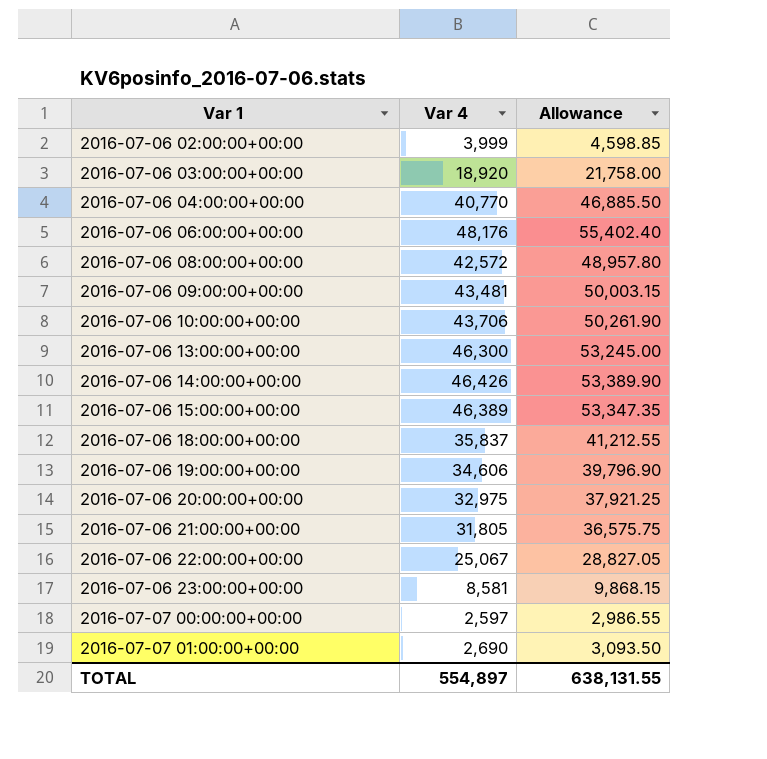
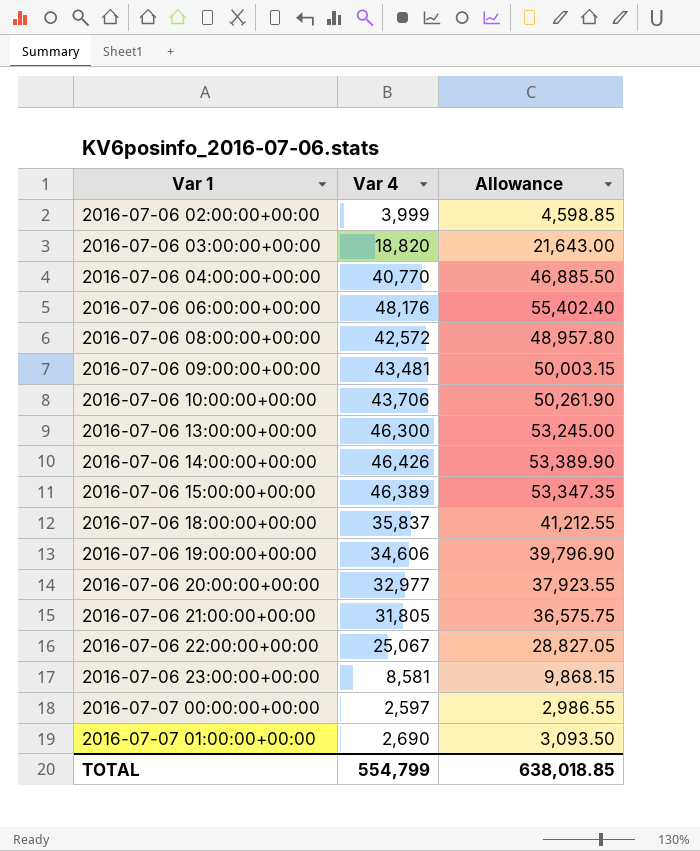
2016-07-06 03:00:00+00:00 | Var 4: 18,920 -> 18,820
2016-07-06 03:00:00+00:00 | Allowance: 21,758.00 -> 21,643.00
2016-07-06 20:00:00+00:00 | Var 4: 32,975 -> 32,977
2016-07-06 20:00:00+00:00 | Allowance: 37,921.25 -> 37,923.55
TOTAL | Var 4: 554,897 -> 554,799
TOTAL | Allowance: 638,131.55 -> 638,018.85

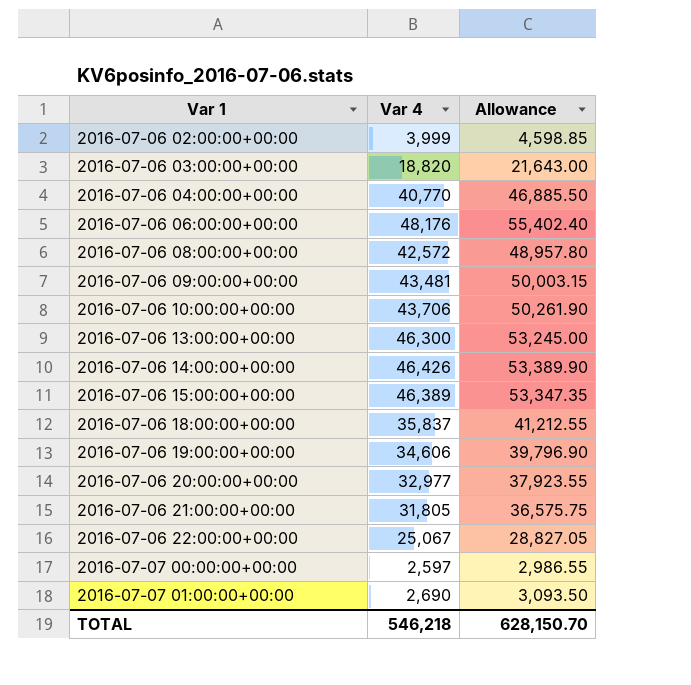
row 2016-07-06 23:00:00+00:00: 8,581 | 9,868.15 -> none
TOTAL | Var 4: 554,799 -> 546,218
TOTAL | Allowance: 638,018.85 -> 628,150.70

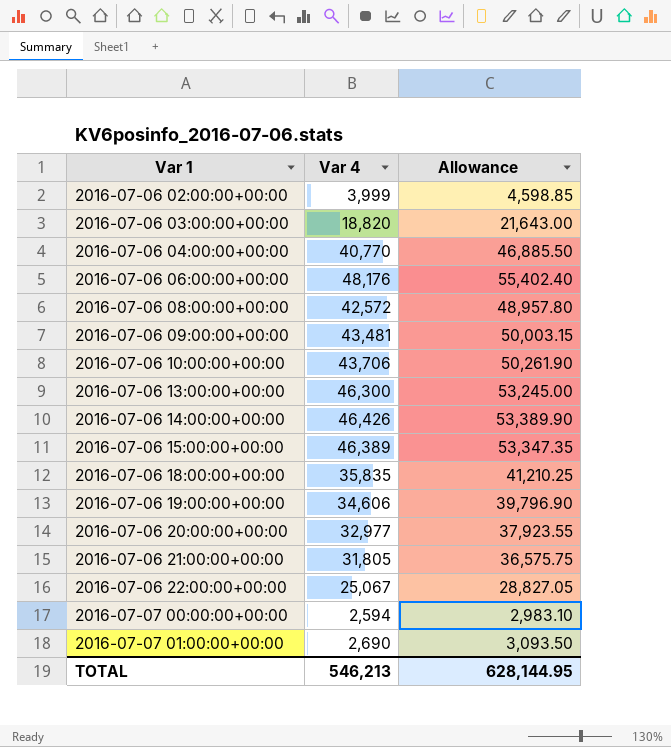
2016-07-06 18:00:00+00:00 | Var 4: 35,837 -> 35,835
2016-07-06 18:00:00+00:00 | Allowance: 41,212.55 -> 41,210.25
2016-07-07 00:00:00+00:00 | Var 4: 2,597 -> 2,594
2016-07-07 00:00:00+00:00 | Allowance: 2,986.55 -> 2,983.10
TOTAL | Var 4: 546,218 -> 546,213
TOTAL | Allowance: 628,150.70 -> 628,144.95

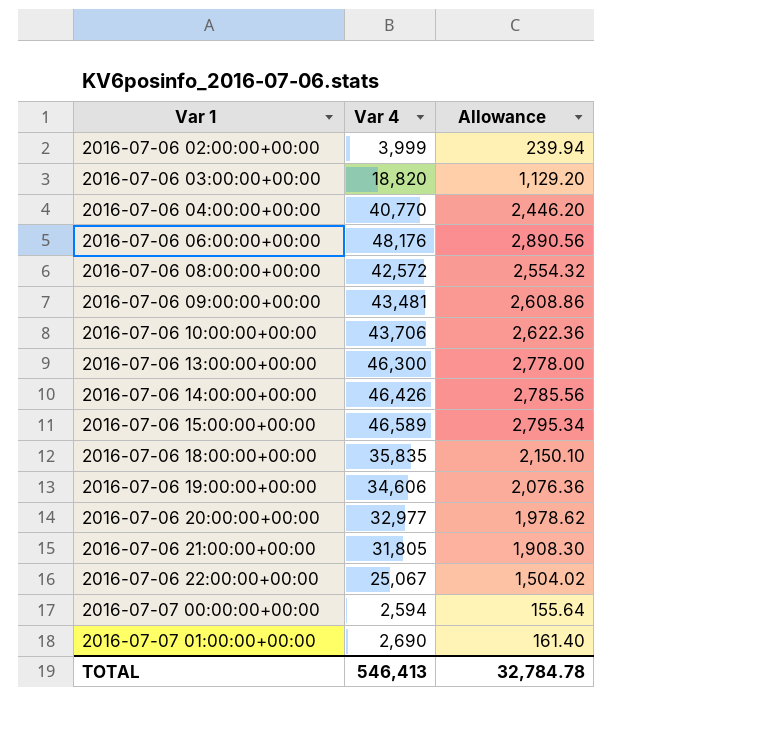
column Allowance | formula: [Var 4] * 1.15 -> [Var 4] * 0.06
2016-07-06 15:00:00+00:00 | Var 4: 46,389 -> 46,589
TOTAL | Var 4: 546,213 -> 546,413
TOTAL | Allowance: 628,144.95 -> 32,784.78

